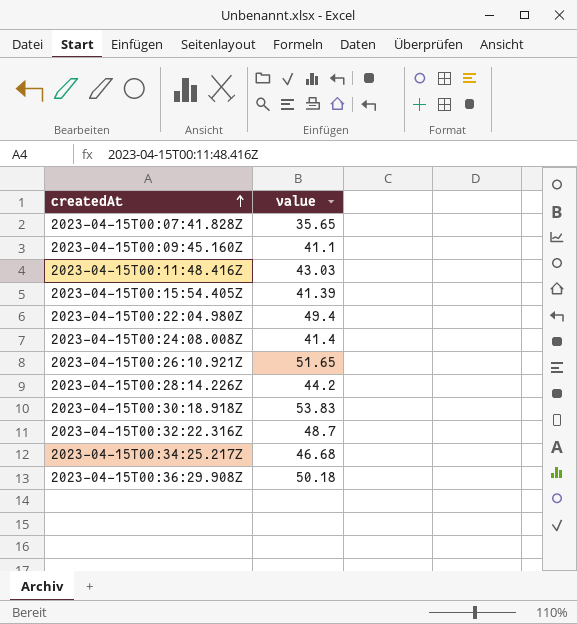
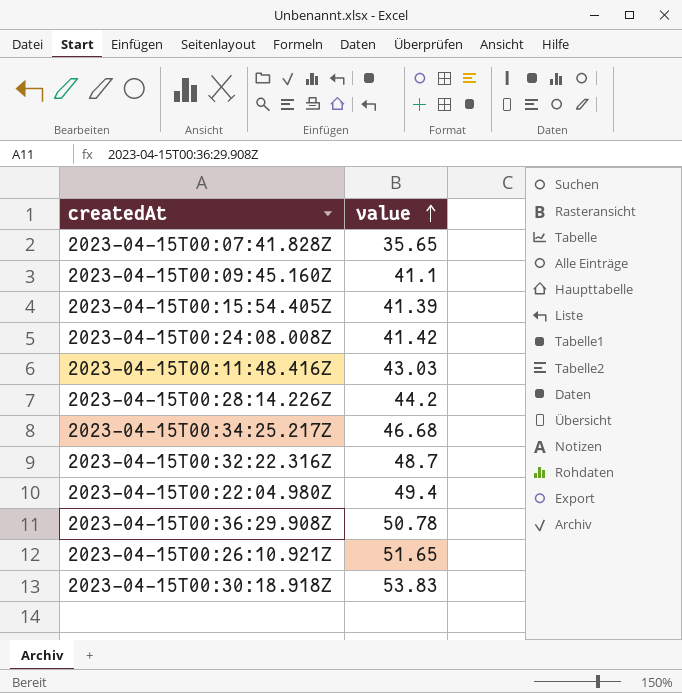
row order: createdAt ascending -> value ascending
2023-04-15T00:24:08.008Z | value: 41.4 -> 41.42
2023-04-15T00:36:29.908Z | value: 50.18 -> 50.78

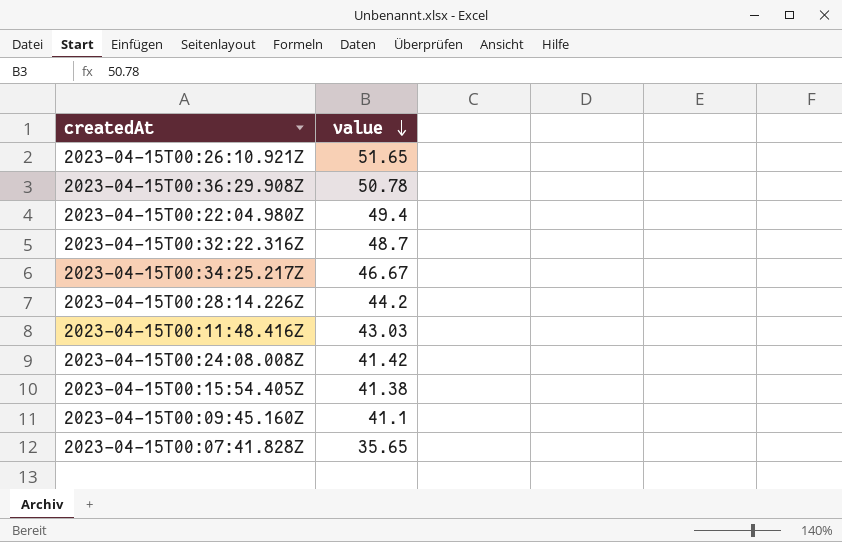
row order: value ascending -> value descending
row 2023-04-15T00:30:18.918Z: 53.83 -> none
2023-04-15T00:34:25.217Z | value: 46.68 -> 46.67
2023-04-15T00:15:54.405Z | value: 41.39 -> 41.38

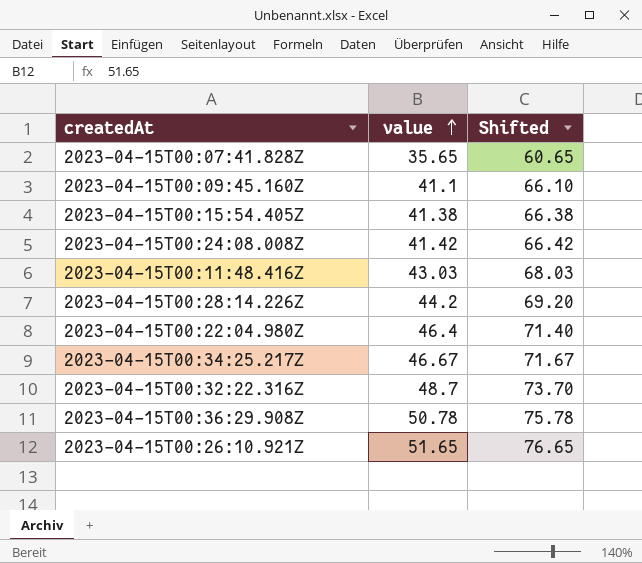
row order: value descending -> value ascending
column Shifted | formula: none -> [value] + 25
2023-04-15T00:22:04.980Z | value: 49.4 -> 46.4

